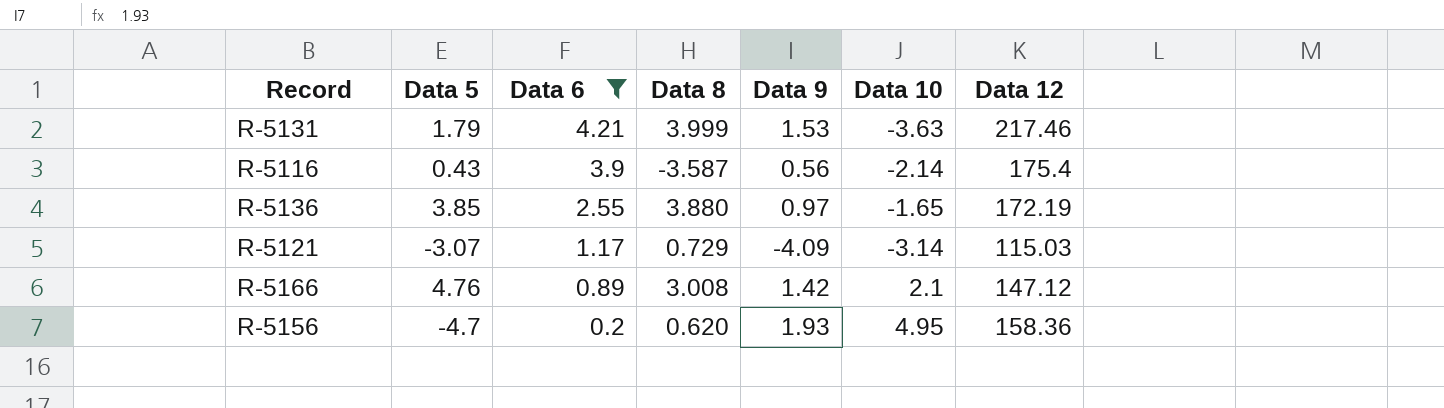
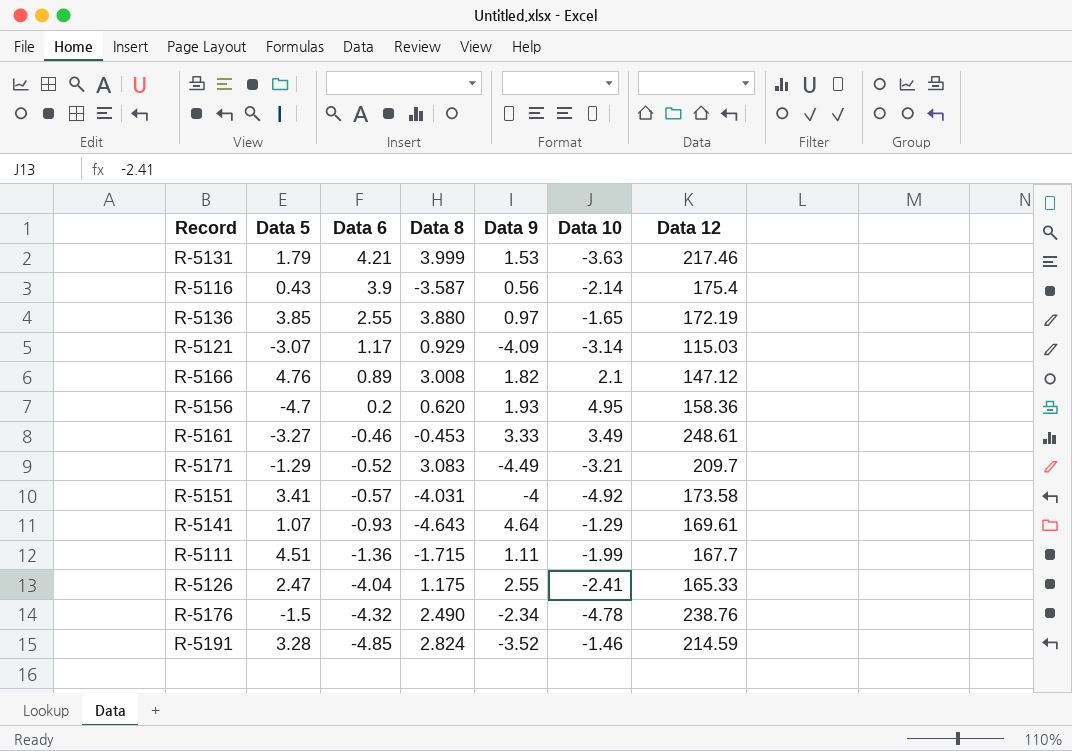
filter: Data 6 >= 0.2 -> none
R-5121 | Data 8: 0.729 -> 0.929
R-5166 | Data 9: 1.42 -> 1.82

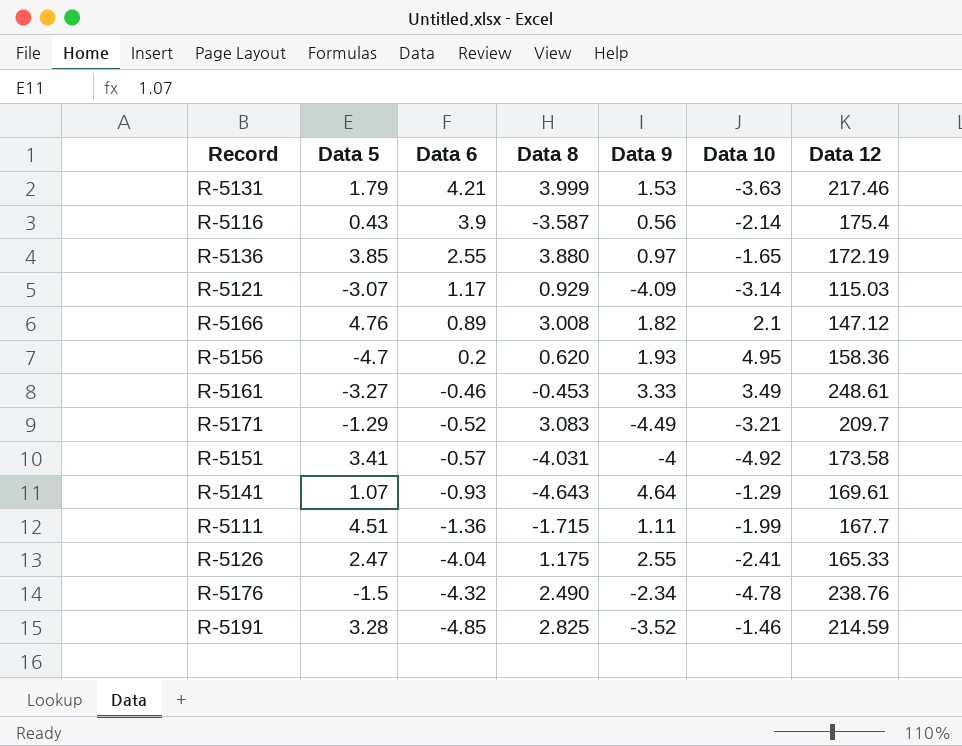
R-5191 | Data 8: 2.824 -> 2.825

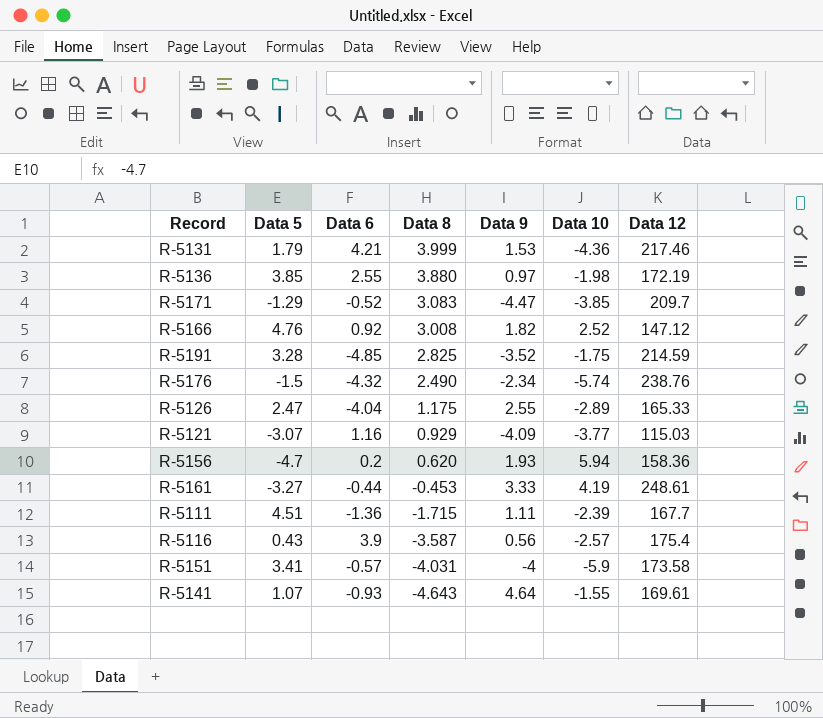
row order: Data 6 descending -> Data 8 descending
R-5131 | Data 10: -3.63 -> -4.36
R-5136 | Data 10: -1.65 -> -1.98
R-5171 | Data 9: -4.49 -> -4.47
R-5171 | Data 10: -3.21 -> -3.85
R-5166 | Data 6: 0.89 -> 0.92
R-5166 | Data 10: 2.1 -> 2.52
R-5191 | Data 10: -1.46 -> -1.75
R-5176 | Data 10: -4.78 -> -5.74
R-5126 | Data 10: -2.41 -> -2.89
R-5121 | Data 6: 1.17 -> 1.16
R-5121 | Data 10: -3.14 -> -3.77
R-5156 | Data 10: 4.95 -> 5.94
R-5161 | Data 6: -0.46 -> -0.44
R-5161 | Data 10: 3.49 -> 4.19
R-5111 | Data 10: -1.99 -> -2.39
R-5116 | Data 10: -2.14 -> -2.57
R-5151 | Data 10: -4.92 -> -5.9
R-5141 | Data 10: -1.29 -> -1.55

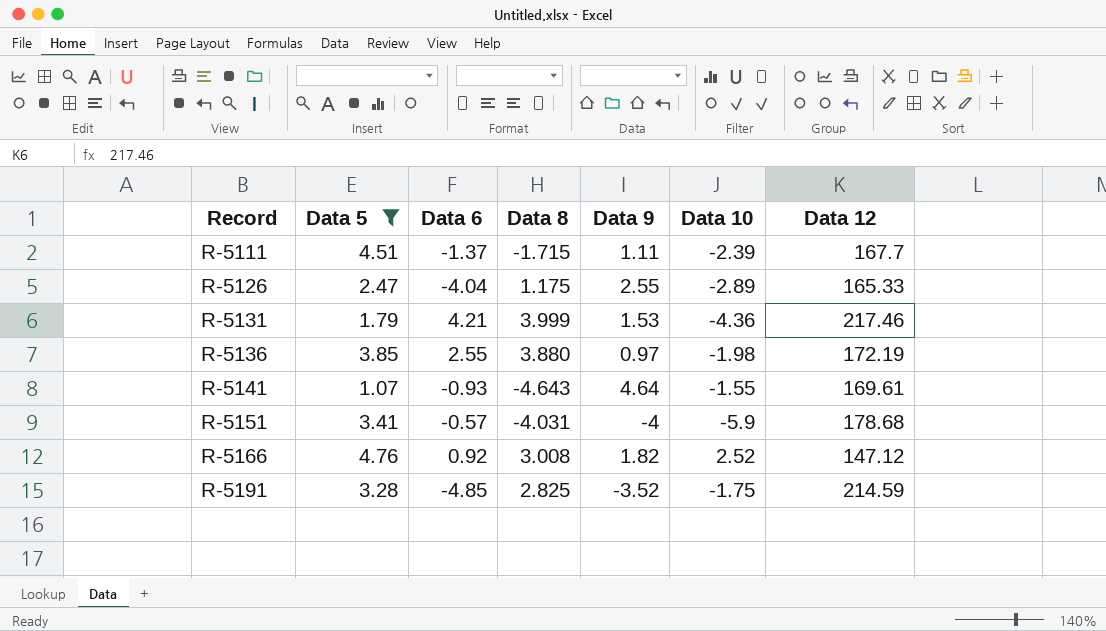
filter: none -> Data 5 >= 1.07
row order: Data 8 descending -> Record ascending
R-5111 | Data 6: -1.36 -> -1.37
R-5151 | Data 12: 173.58 -> 178.68

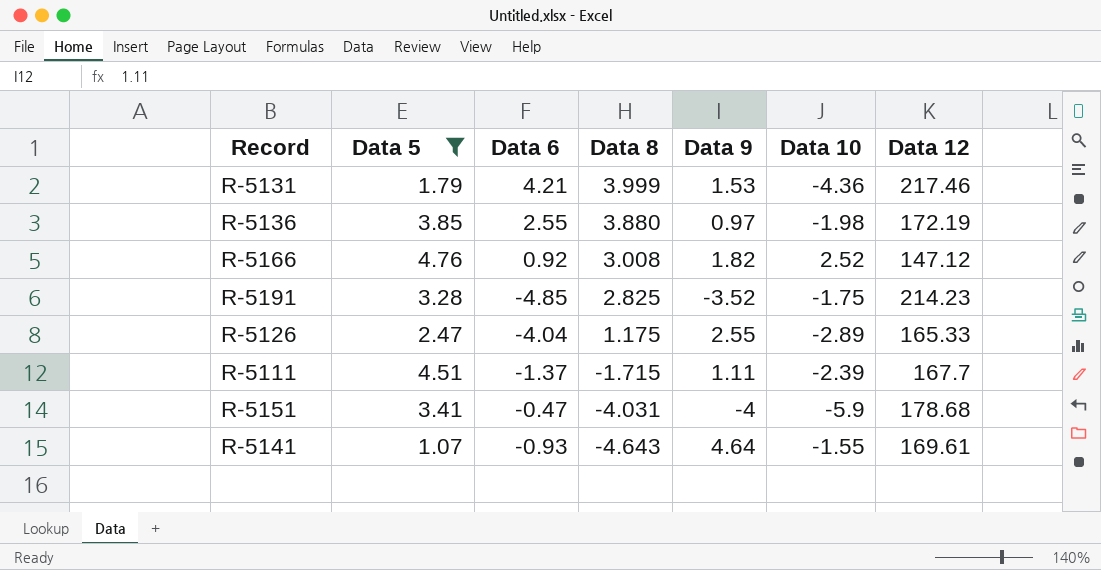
row order: Record ascending -> Data 8 descending
R-5191 | Data 12: 214.59 -> 214.23
R-5151 | Data 6: -0.57 -> -0.47

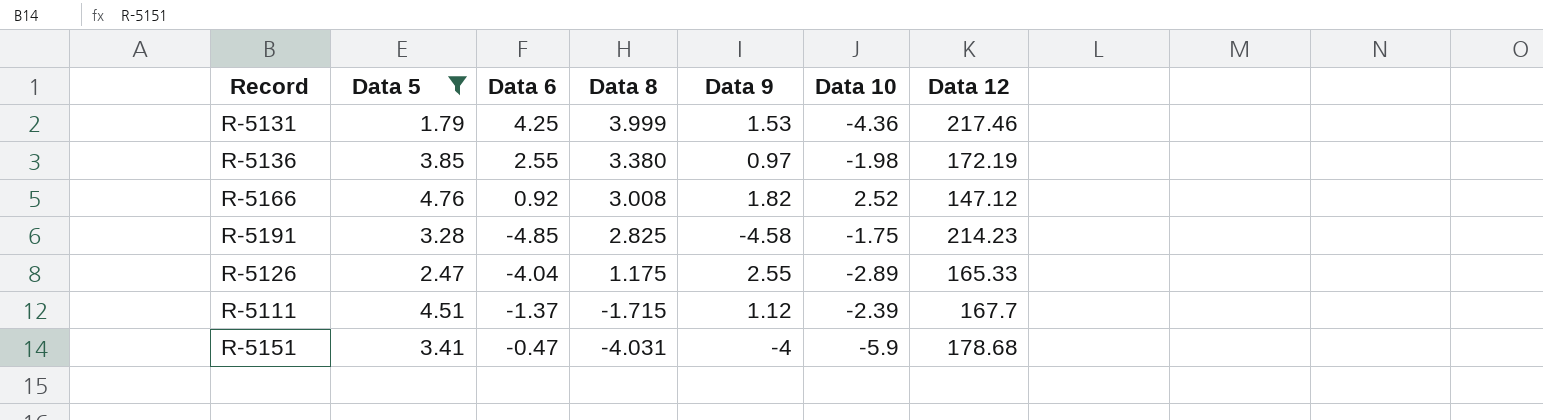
row R-5141: 1.07 | -0.93 | -4.643 | 4.64 | -1.55 | 169.61 -> none
R-5131 | Data 6: 4.21 -> 4.25
R-5136 | Data 8: 3.880 -> 3.380
R-5191 | Data 9: -3.52 -> -4.58
R-5111 | Data 9: 1.11 -> 1.12

